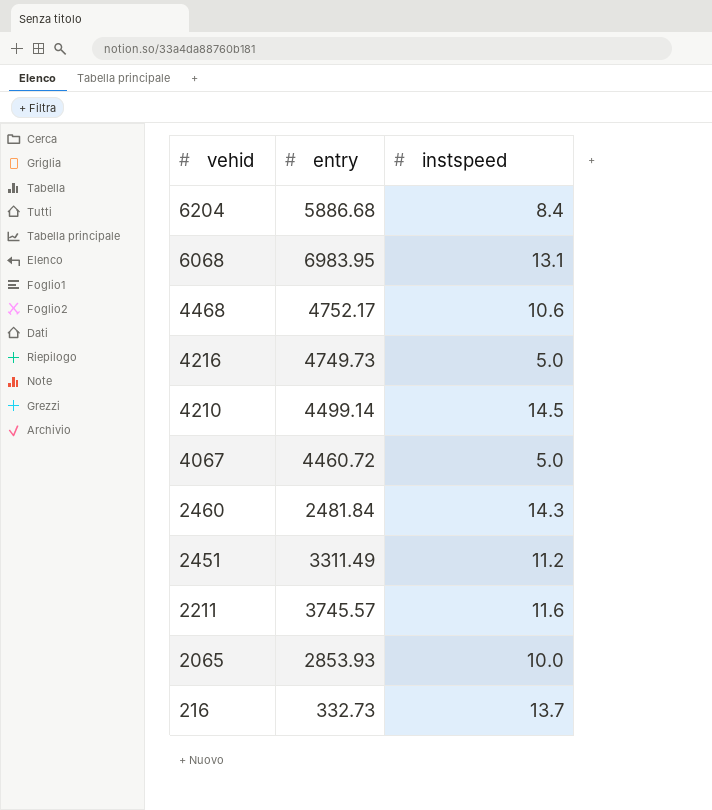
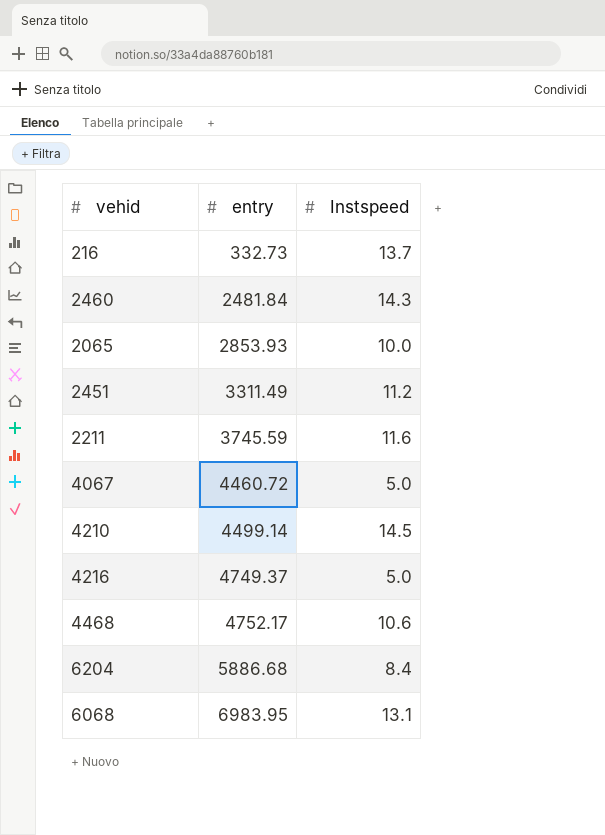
row order: vehid descending -> entry ascending
column name: instspeed -> Instspeed
2211 | entry: 3745.57 -> 3745.59
4216 | entry: 4749.73 -> 4749.37

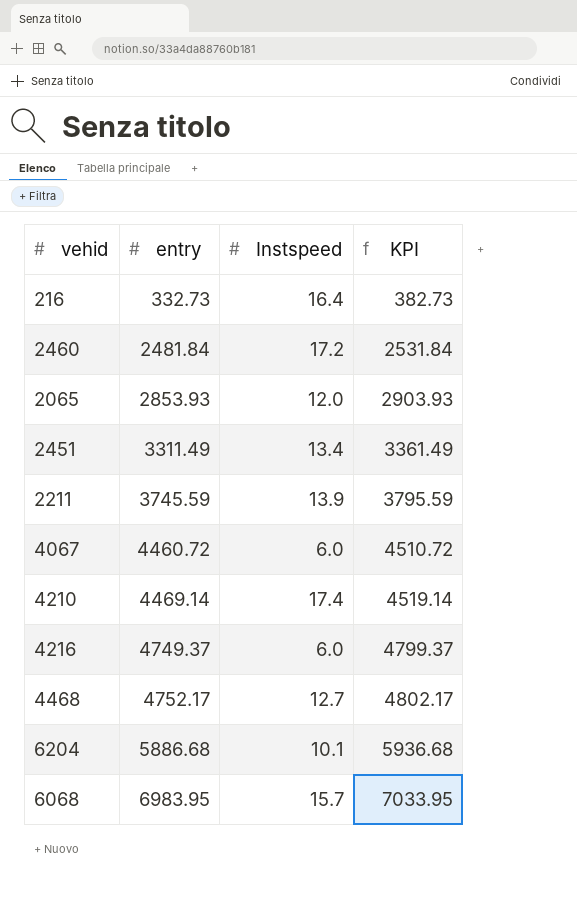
column KPI | formula: none -> [entry] + 50
216 | Instspeed: 13.7 -> 16.4
2460 | Instspeed: 14.3 -> 17.2
2065 | Instspeed: 10.0 -> 12.0
2451 | Instspeed: 11.2 -> 13.4
2211 | Instspeed: 11.6 -> 13.9
4067 | Instspeed: 5.0 -> 6.0
4210 | entry: 4499.14 -> 4469.14
4210 | Instspeed: 14.5 -> 17.4
4216 | Instspeed: 5.0 -> 6.0
4468 | Instspeed: 10.6 -> 12.7
6204 | Instspeed: 8.4 -> 10.1
6068 | Instspeed: 13.1 -> 15.7

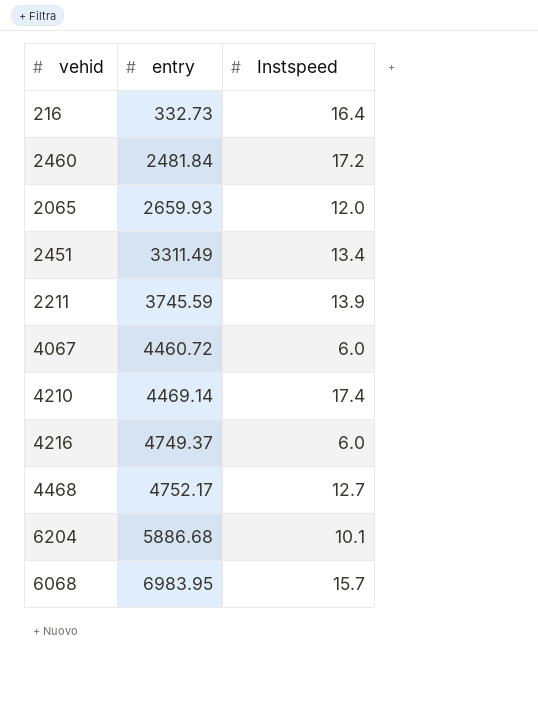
column KPI | formula: [entry] + 50 -> none
2065 | entry: 2853.93 -> 2659.93

